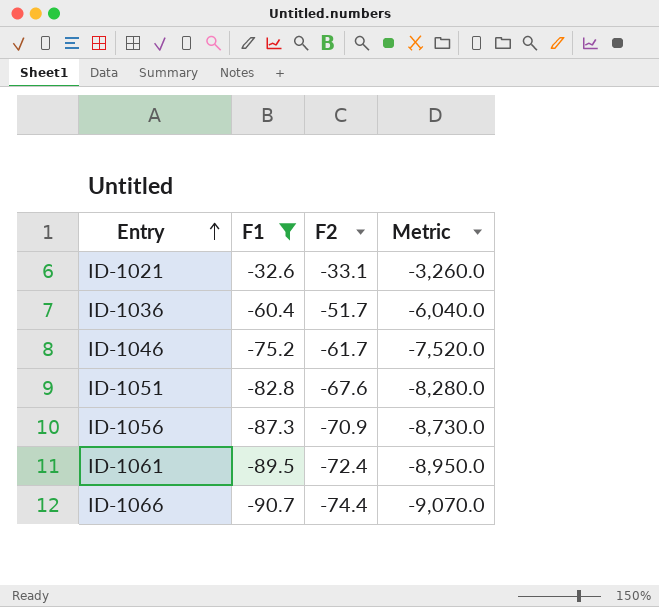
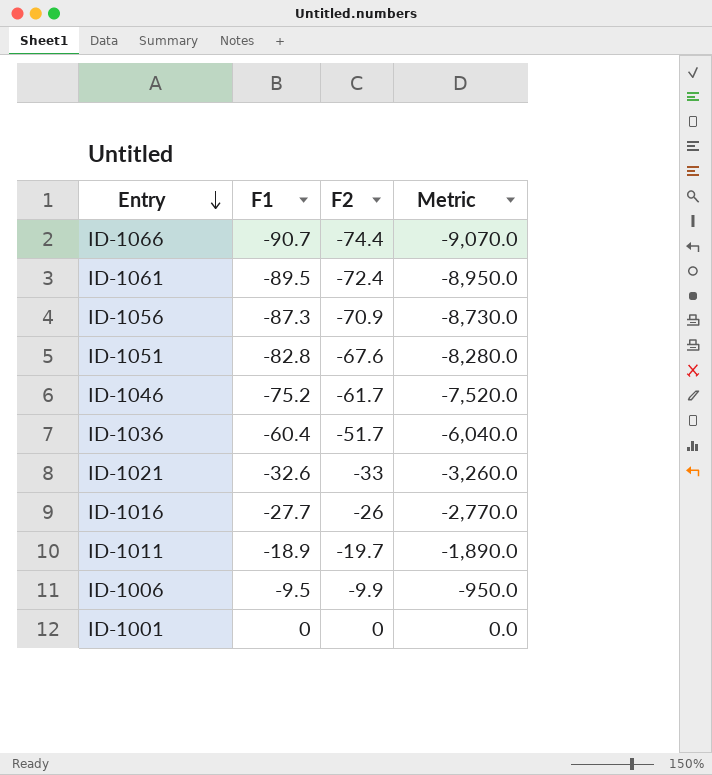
filter: F1 <= -32.6 -> none
row order: Entry ascending -> Entry descending
ID-1021 | F2: -33.1 -> -33

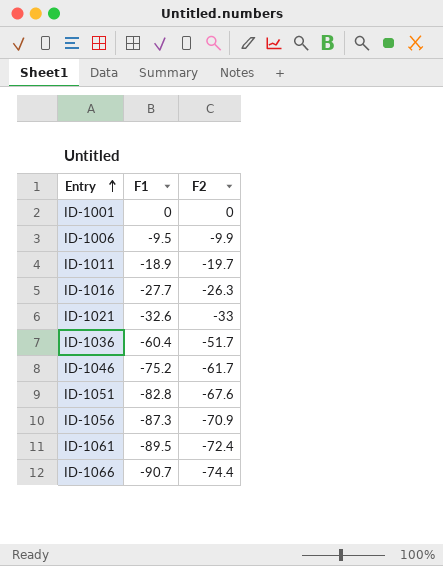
row order: Entry descending -> Entry ascending
column Metric | formula: [F1] * 100 -> none
ID-1016 | F2: -26 -> -26.3

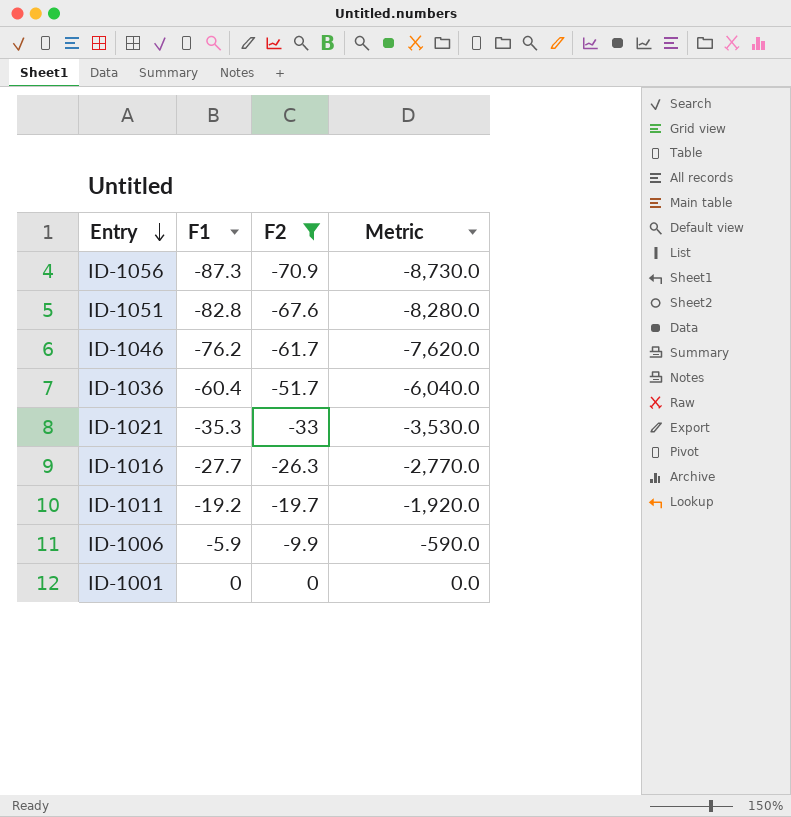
filter: none -> F2 >= -70.9
row order: Entry ascending -> Entry descending
column Metric | formula: none -> [F1] * 100
ID-1046 | F1: -75.2 -> -76.2
ID-1021 | F1: -32.6 -> -35.3
ID-1011 | F1: -18.9 -> -19.2
ID-1006 | F1: -9.5 -> -5.9

